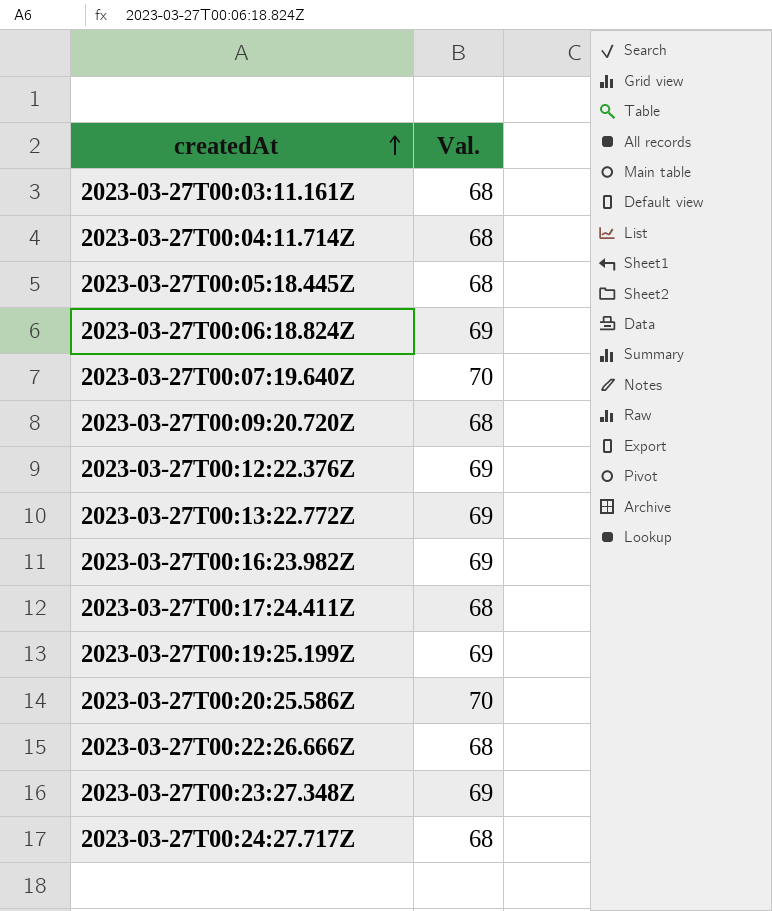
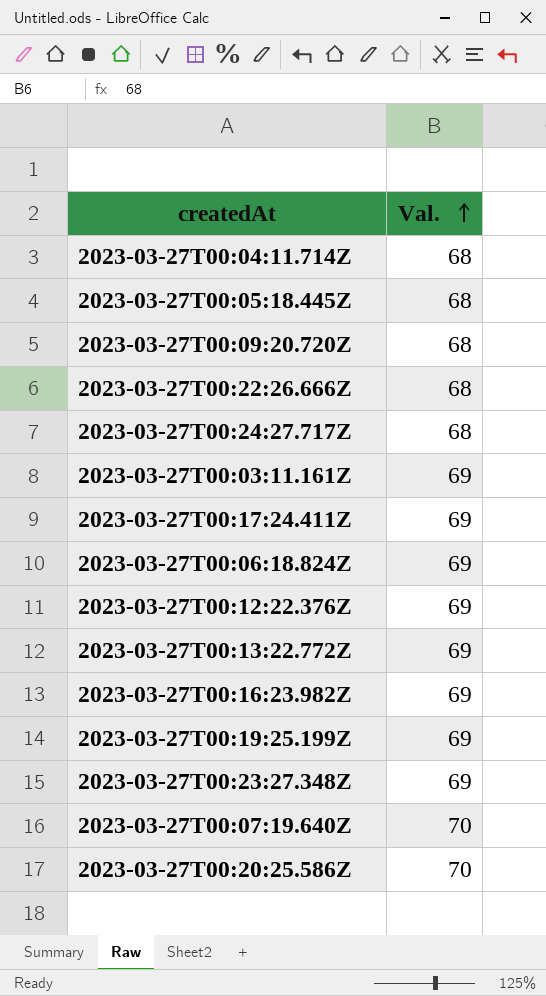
row order: createdAt ascending -> Val. ascending
2023-03-27T00:03:11.161Z | Val.: 68 -> 69
2023-03-27T00:17:24.411Z | Val.: 68 -> 69

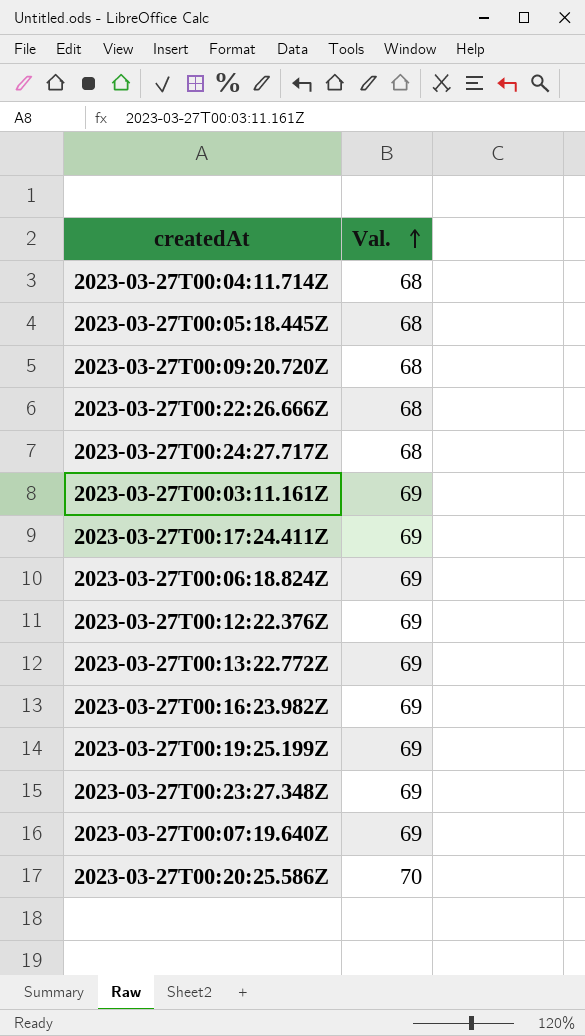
2023-03-27T00:07:19.640Z | Val.: 70 -> 69

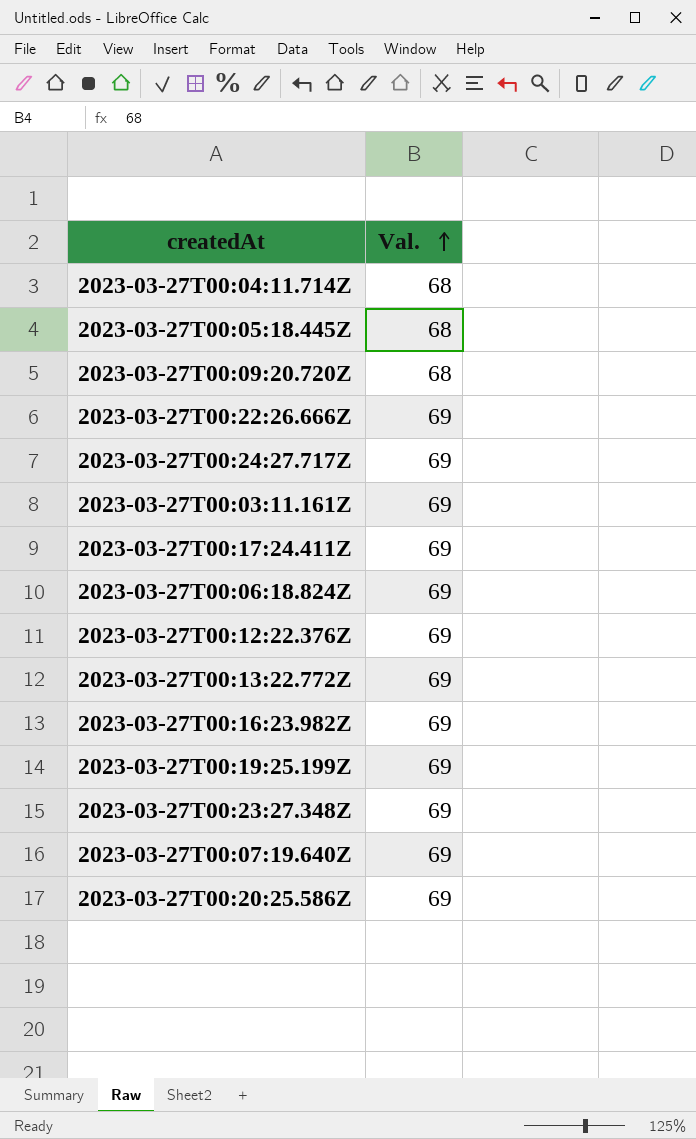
2023-03-27T00:22:26.666Z | Val.: 68 -> 69
2023-03-27T00:24:27.717Z | Val.: 68 -> 69
2023-03-27T00:20:25.586Z | Val.: 70 -> 69

